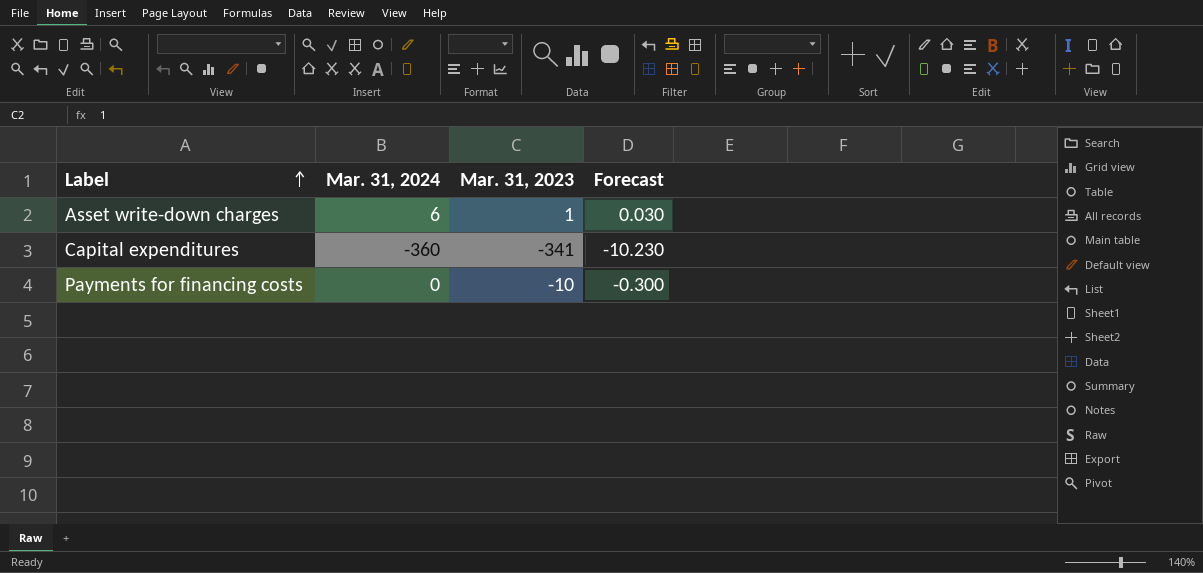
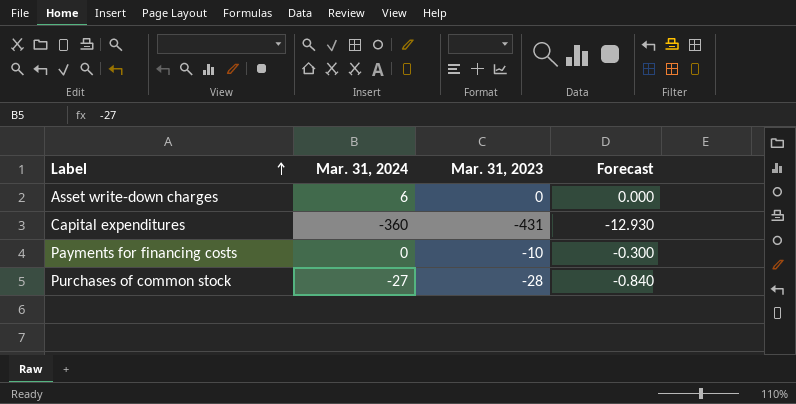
Asset write-down charges | Mar. 31, 2023: 1 -> 0
Asset write-down charges | Forecast: 0.030 -> 0.000
Capital expenditures | Mar. 31, 2023: -341 -> -431
Capital expenditures | Forecast: -10.230 -> -12.930
row Purchases of common stock: none -> -27 | -28 | -0.840

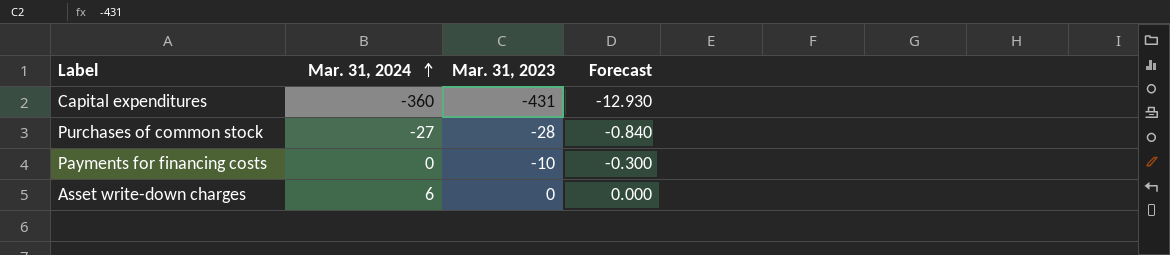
row order: Label ascending -> Mar. 31, 2024 ascending

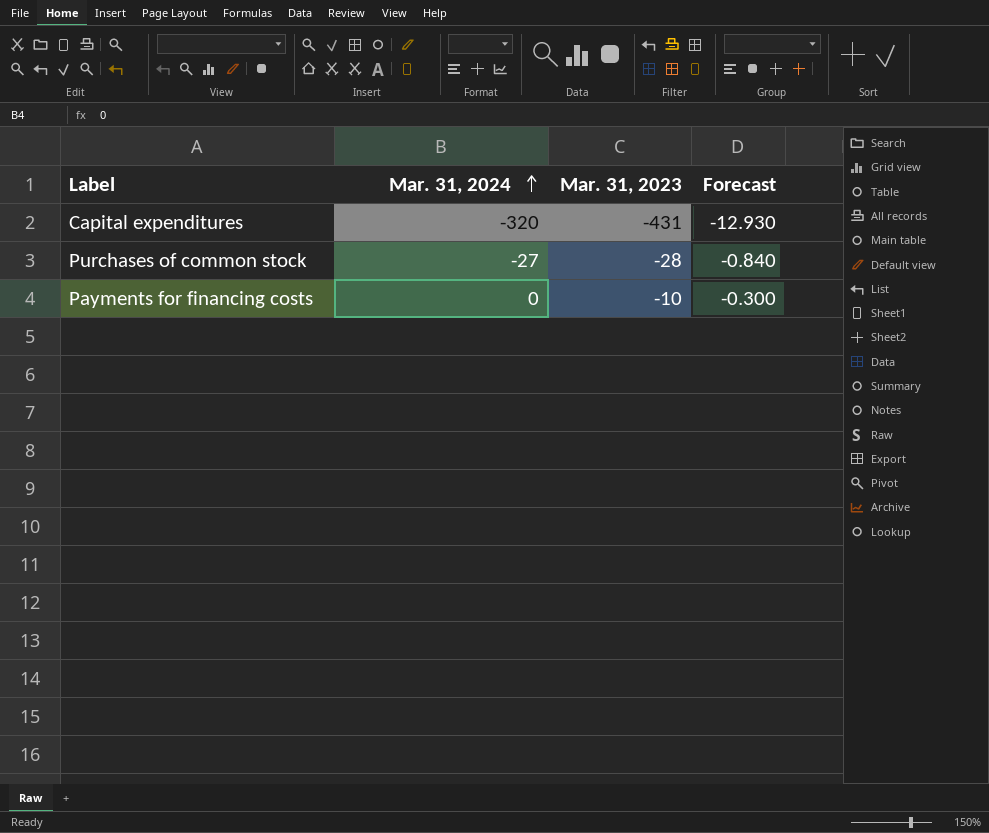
row Asset write-down charges: 6 | 0 | 0.000 -> none
Capital expenditures | Mar. 31, 2024: -360 -> -320

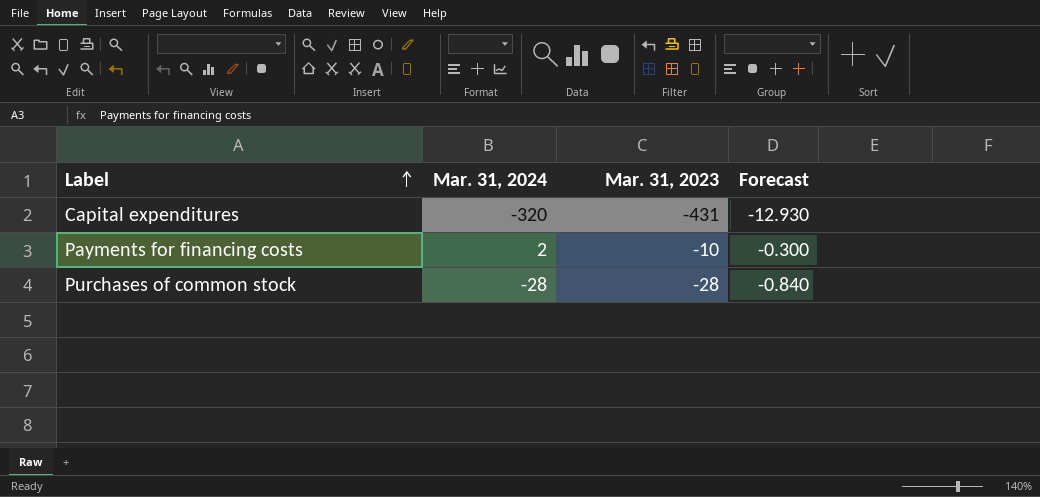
row order: Mar. 31, 2024 ascending -> Label ascending
Payments for financing costs | Mar. 31, 2024: 0 -> 2
Purchases of common stock | Mar. 31, 2024: -27 -> -28

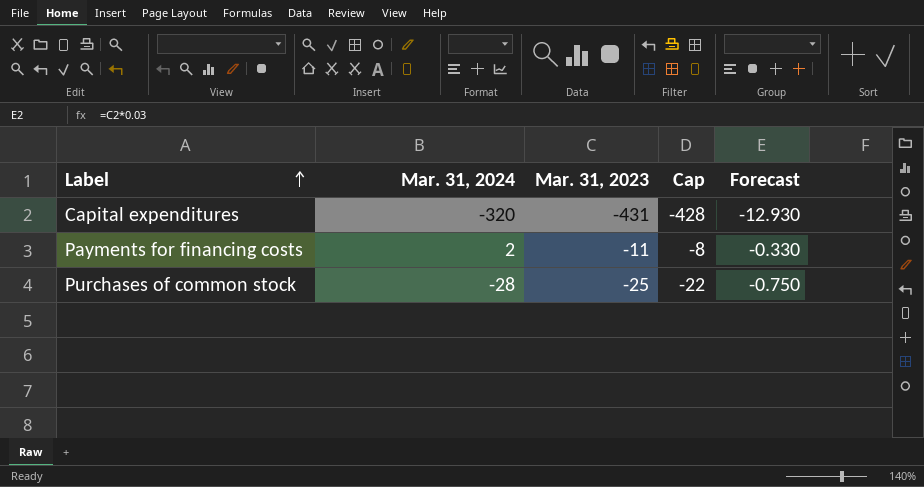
column Cap | formula: none -> [Mar. 31, 2023] + 3
Payments for financing costs | Mar. 31, 2023: -10 -> -11
Payments for financing costs | Forecast: -0.300 -> -0.330
Purchases of common stock | Mar. 31, 2023: -28 -> -25
Purchases of common stock | Forecast: -0.840 -> -0.750

